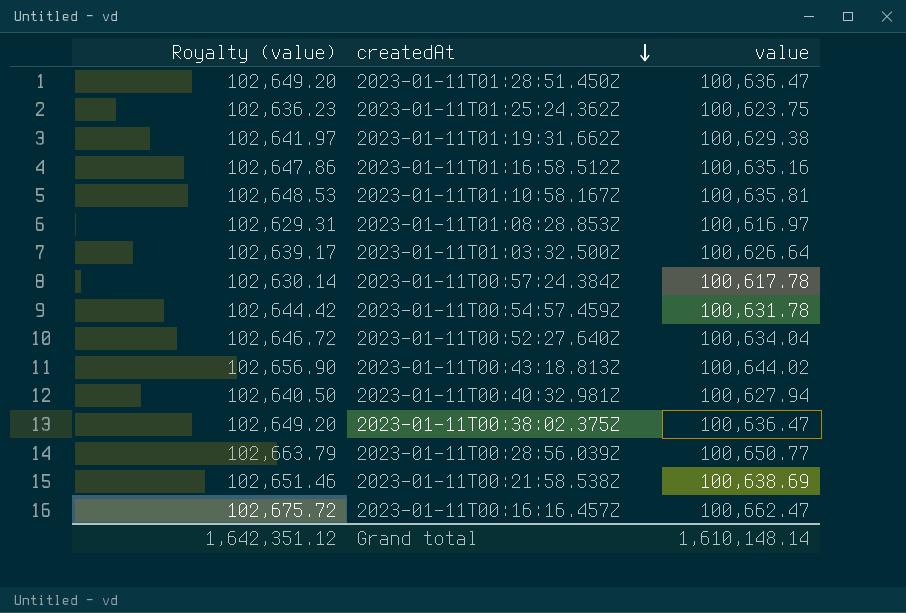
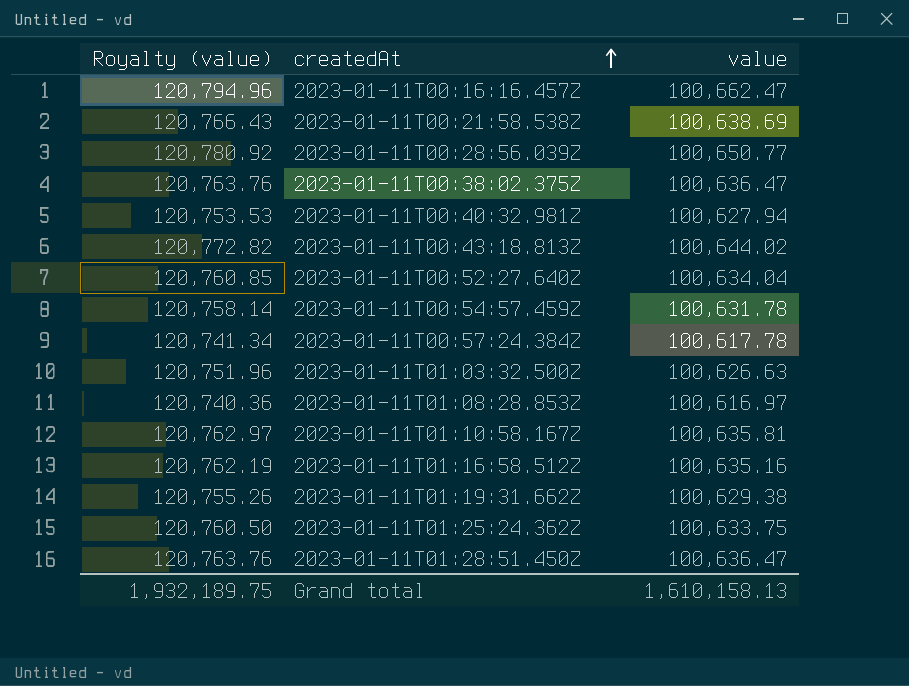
row order: createdAt descending -> createdAt ascending
column Royalty (value) | formula: [value] * 1.02 -> [value] * 1.2
2023-01-11T01:03:32.500Z | value: 100,626.64 -> 100,626.63
2023-01-11T01:25:24.362Z | value: 100,623.75 -> 100,633.75
Grand total | Royalty (value): 1,642,351.12 -> 1,932,189.75
Grand total | value: 1,610,148.14 -> 1,610,158.13

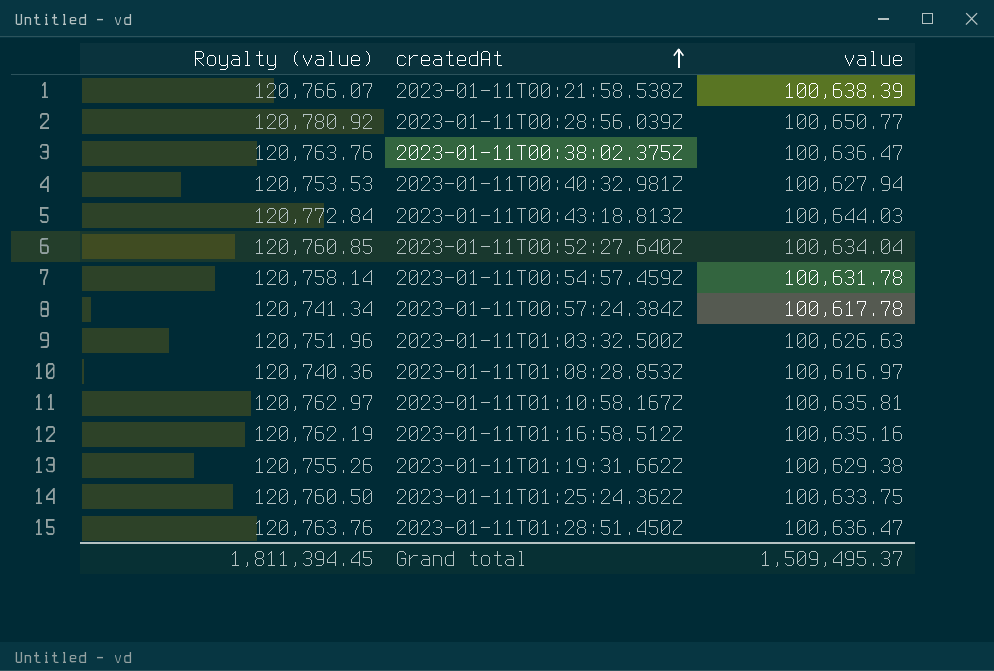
row 2023-01-11T00:16:16.457Z: 120,794.96 | 100,662.47 -> none
2023-01-11T00:21:58.538Z | Royalty (value): 120,766.43 -> 120,766.07
2023-01-11T00:21:58.538Z | value: 100,638.69 -> 100,638.39
2023-01-11T00:43:18.813Z | Royalty (value): 120,772.82 -> 120,772.84
2023-01-11T00:43:18.813Z | value: 100,644.02 -> 100,644.03
Grand total | Royalty (value): 1,932,189.75 -> 1,811,394.45
Grand total | value: 1,610,158.13 -> 1,509,495.37

